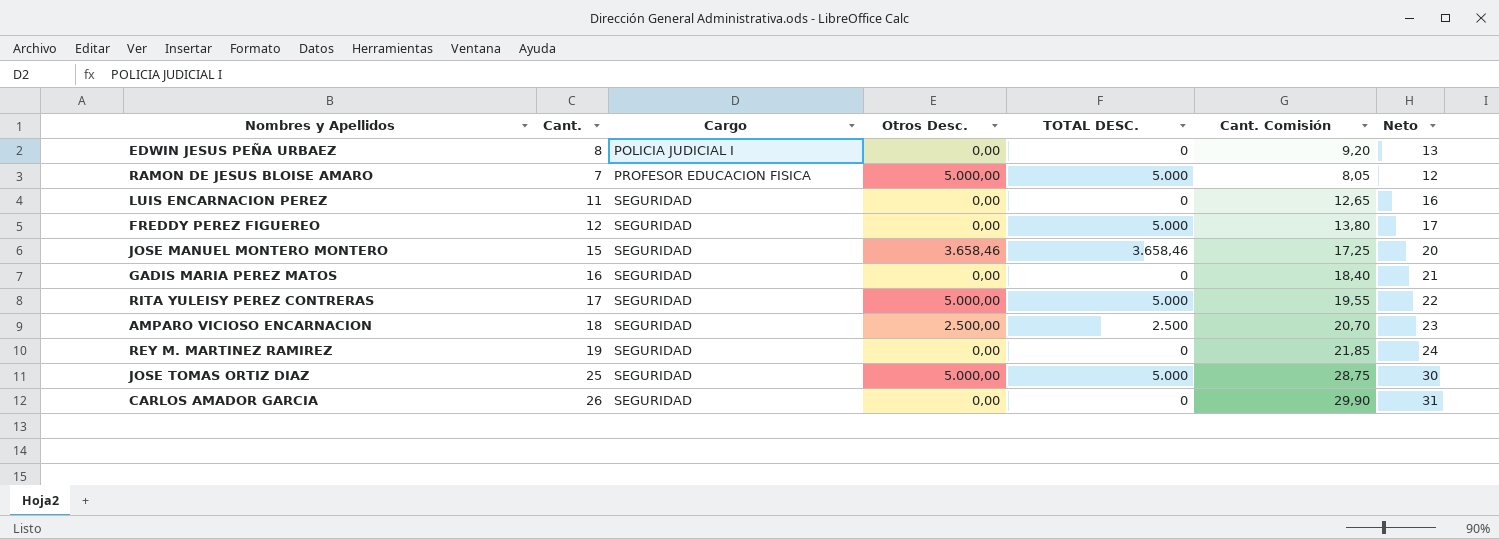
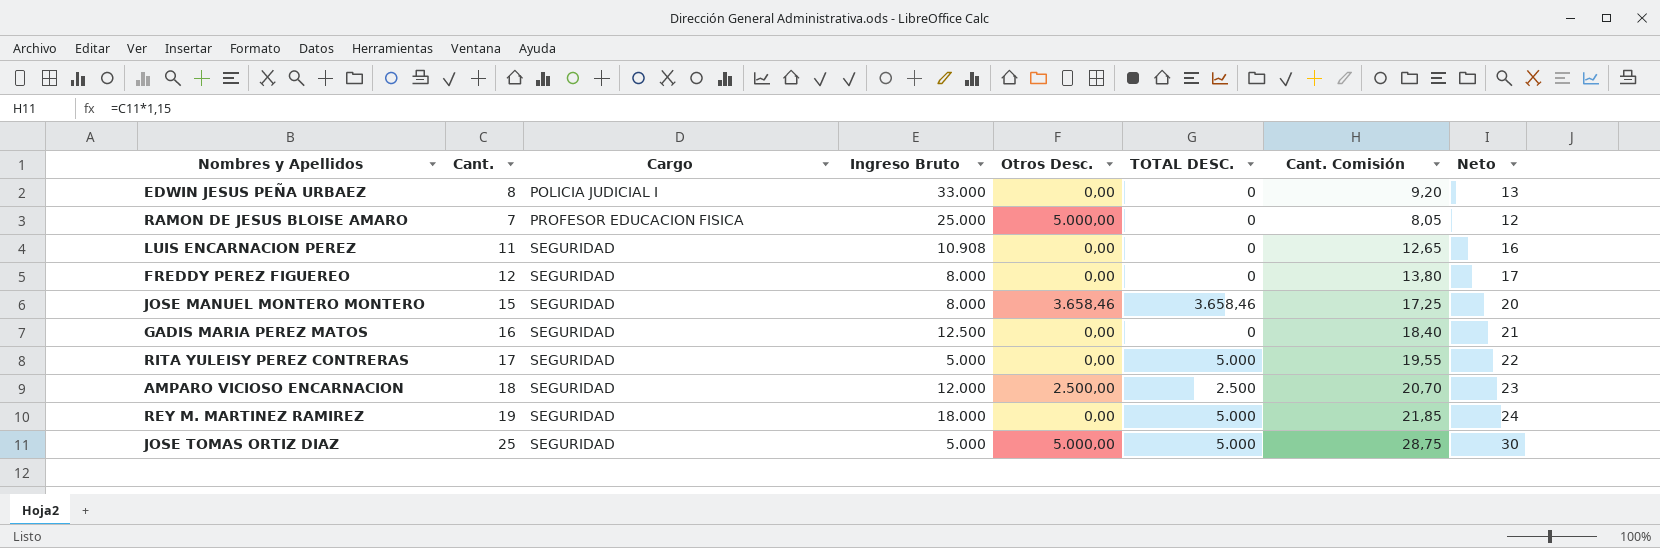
column Ingreso Bruto | position: none -> 4
row CARLOS AMADOR GARCIA: 26 | SEGURIDAD | 0,00 | 0 | 29,90 | 31 -> none
RAMON DE JESUS BLOISE AMARO | TOTAL DESC.: 5.000 -> 0
FREDDY PEREZ FIGUEREO | TOTAL DESC.: 5.000 -> 0
RITA YULEISY PEREZ CONTRERAS | Otros Desc.: 5.000,00 -> 0,00
REY M. MARTINEZ RAMIREZ | TOTAL DESC.: 0 -> 5.000

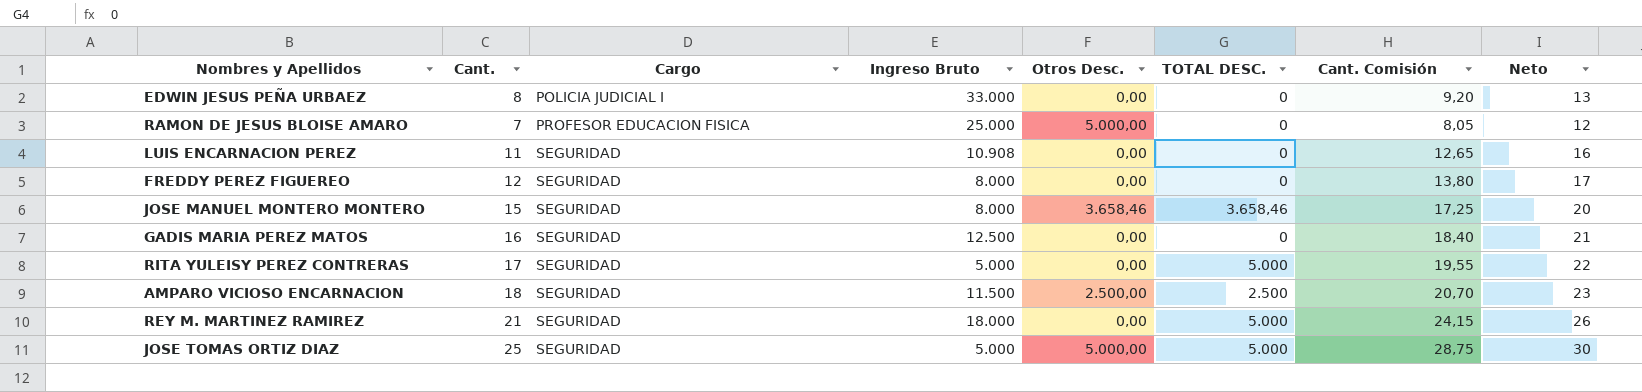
AMPARO VICIOSO ENCARNACION | Ingreso Bruto: 12.000 -> 11.500
REY M. MARTINEZ RAMIREZ | Cant.: 19 -> 21
REY M. MARTINEZ RAMIREZ | Cant. Comisión: 21,85 -> 24,15
REY M. MARTINEZ RAMIREZ | Neto: 24 -> 26

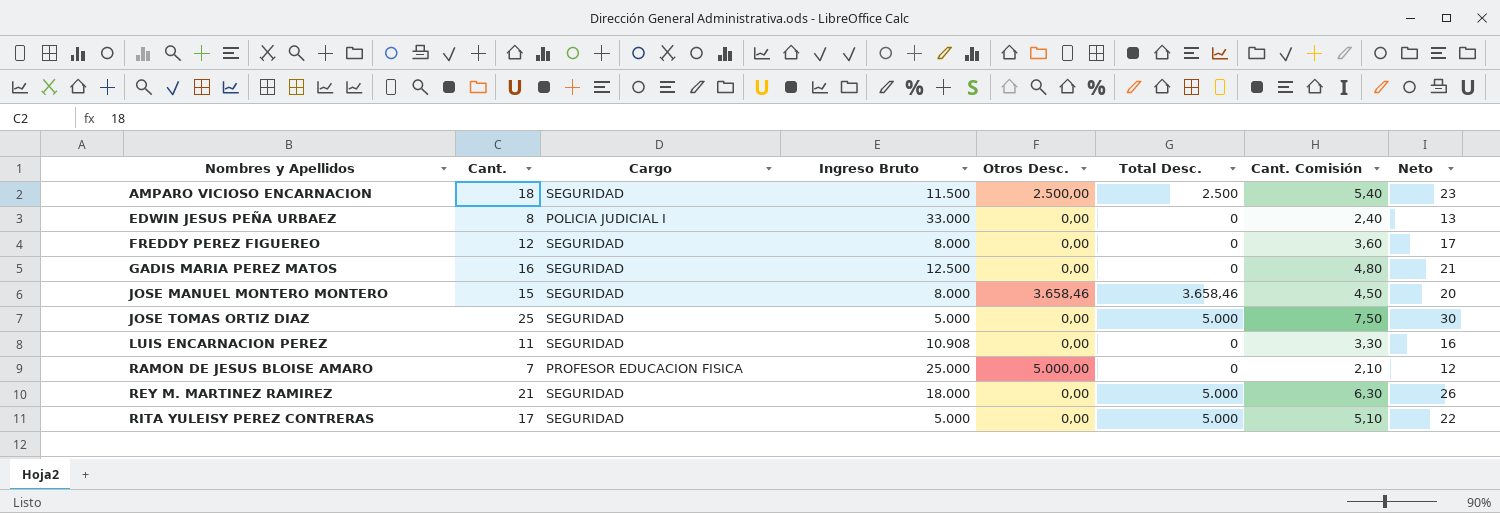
row order: Cargo ascending -> Nombres y Apellidos ascending
column name: TOTAL DESC. -> Total Desc.
column Cant. Comisión | formula: [Cant.] * 1,15 -> [Cant.] * 0,3
JOSE TOMAS ORTIZ DIAZ | Otros Desc.: 5.000,00 -> 0,00

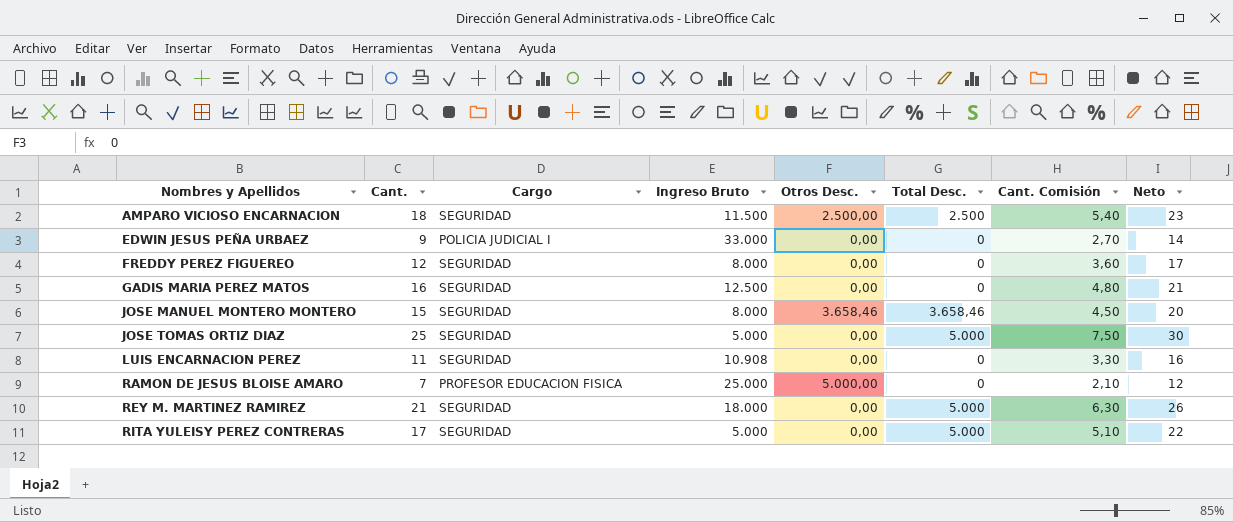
EDWIN JESUS PEÑA URBAEZ | Cant.: 8 -> 9
EDWIN JESUS PEÑA URBAEZ | Cant. Comisión: 2,40 -> 2,70
EDWIN JESUS PEÑA URBAEZ | Neto: 13 -> 14

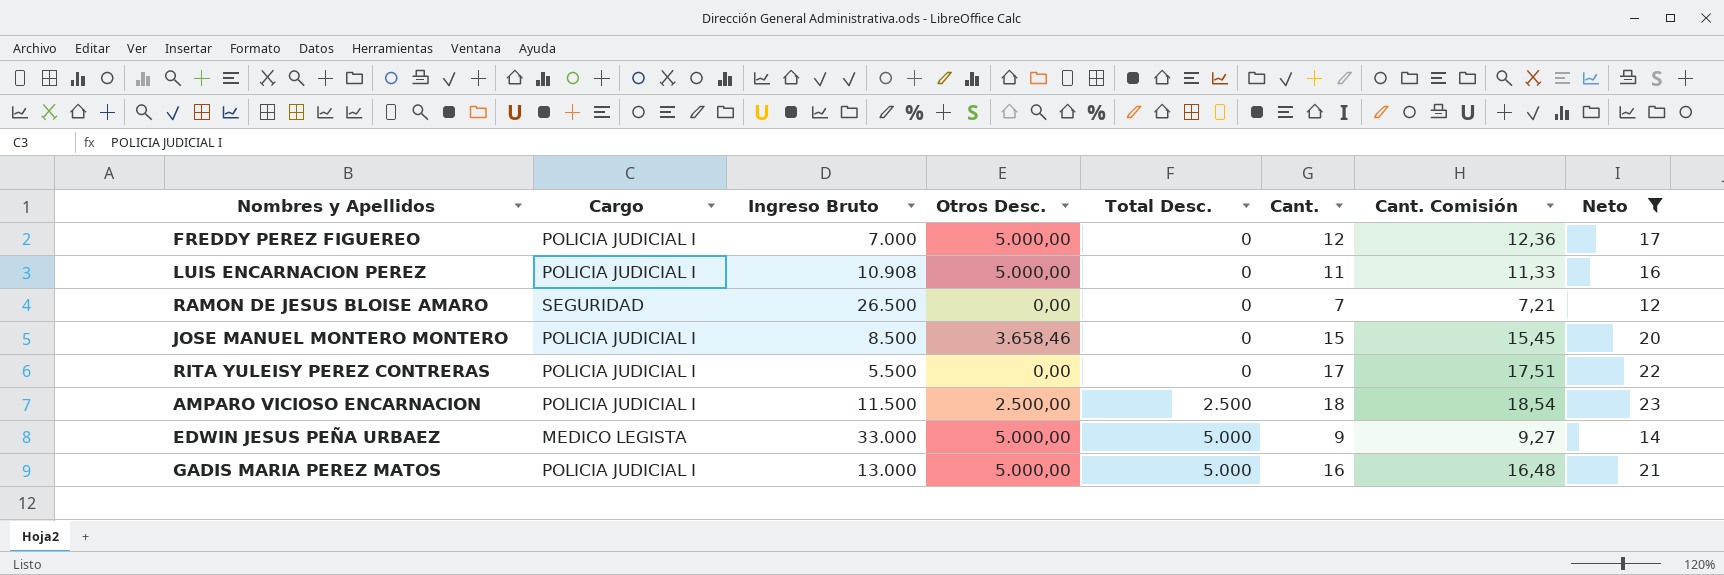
filter: none -> Neto <= 23
row order: Nombres y Apellidos ascending -> Total Desc. ascending
column Cant. | position: 2 -> 6
column Cant. Comisión | formula: [Cant.] * 0,3 -> [Cant.] * 1,03
FREDDY PEREZ FIGUEREO | Cargo: SEGURIDAD -> POLICIA JUDICIAL I
FREDDY PEREZ FIGUEREO | Ingreso Bruto: 8.000 -> 7.000
FREDDY PEREZ FIGUEREO | Otros Desc.: 0,00 -> 5.000,00
LUIS ENCARNACION PEREZ | Cargo: SEGURIDAD -> POLICIA JUDICIAL I
LUIS ENCARNACION PEREZ | Otros Desc.: 0,00 -> 5.000,00
RAMON DE JESUS BLOISE AMARO | Cargo: PROFESOR EDUCACION FISICA -> SEGURIDAD
RAMON DE JESUS BLOISE AMARO | Ingreso Bruto: 25.000 -> 26.500
RAMON DE JESUS BLOISE AMARO | Otros Desc.: 5.000,00 -> 0,00
JOSE MANUEL MONTERO MONTERO | Cargo: SEGURIDAD -> POLICIA JUDICIAL I
JOSE MANUEL MONTERO MONTERO | Ingreso Bruto: 8.000 -> 8.500
JOSE MANUEL MONTERO MONTERO | Total Desc.: 3.658,46 -> 0
RITA YULEISY PEREZ CONTRERAS | Cargo: SEGURIDAD -> POLICIA JUDICIAL I
RITA YULEISY PEREZ CONTRERAS | Ingreso Bruto: 5.000 -> 5.500
RITA YULEISY PEREZ CONTRERAS | Total Desc.: 5.000 -> 0
AMPARO VICIOSO ENCARNACION | Cargo: SEGURIDAD -> POLICIA JUDICIAL I
EDWIN JESUS PEÑA URBAEZ | Cargo: POLICIA JUDICIAL I -> MEDICO LEGISTA
EDWIN JESUS PEÑA URBAEZ | Otros Desc.: 0,00 -> 5.000,00
EDWIN JESUS PEÑA URBAEZ | Total Desc.: 0 -> 5.000
GADIS MARIA PEREZ MATOS | Cargo: SEGURIDAD -> POLICIA JUDICIAL I
GADIS MARIA PEREZ MATOS | Ingreso Bruto: 12.500 -> 13.000
GADIS MARIA PEREZ MATOS | Otros Desc.: 0,00 -> 5.000,00
GADIS MARIA PEREZ MATOS | Total Desc.: 0 -> 5.000

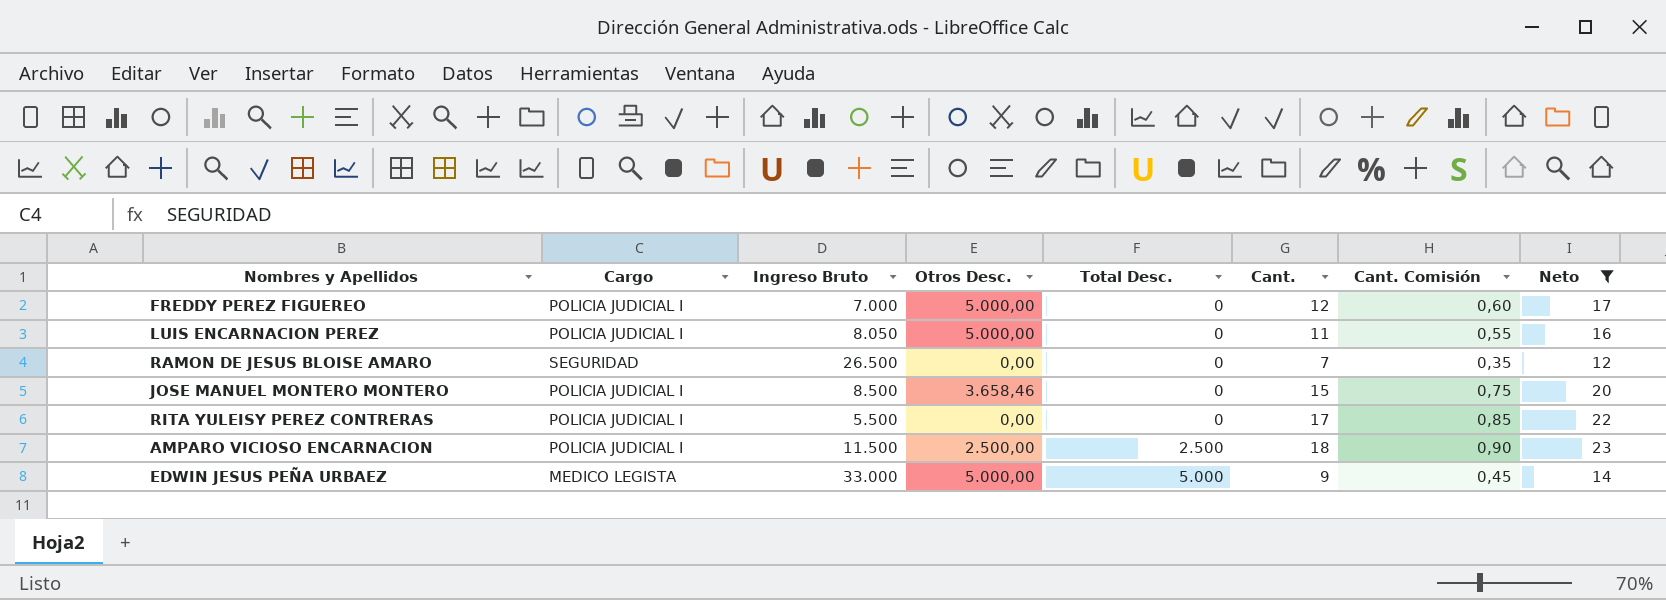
column Cant. Comisión | formula: [Cant.] * 1,03 -> [Cant.] * 0,05
row GADIS MARIA PEREZ MATOS: POLICIA JUDICIAL I | 13.000 | 5.000,00 | 5.000 | 16 | 16,48 | 21 -> none
LUIS ENCARNACION PEREZ | Ingreso Bruto: 10.908 -> 8.050

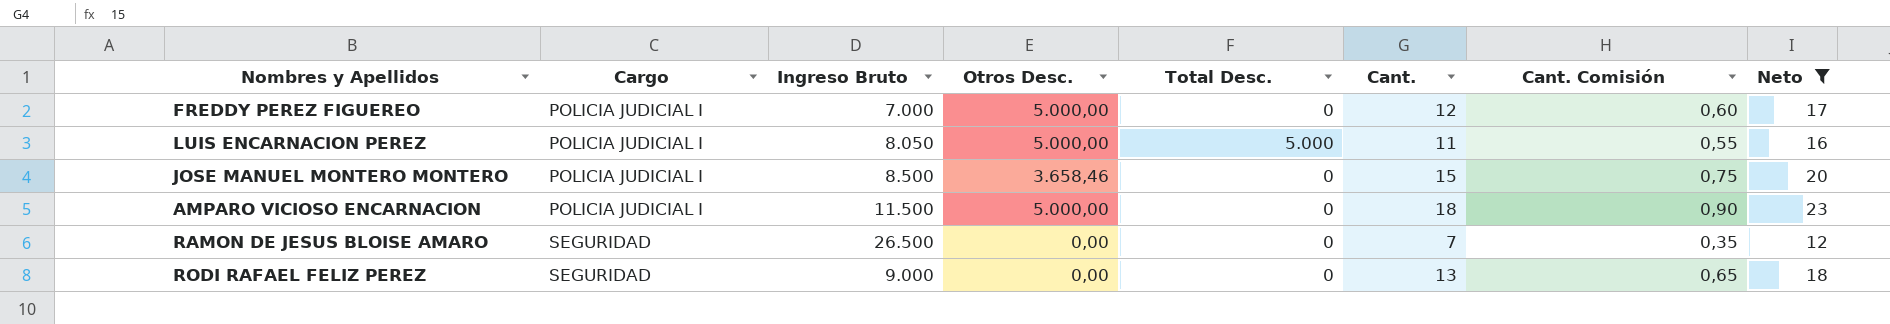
row order: Total Desc. ascending -> Cargo ascending
row RITA YULEISY PEREZ CONTRERAS: POLICIA JUDICIAL I | 5.500 | 0,00 | 0 | 17 | 0,85 | 22 -> none
row EDWIN JESUS PEÑA URBAEZ: MEDICO LEGISTA | 33.000 | 5.000,00 | 5.000 | 9 | 0,45 | 14 -> none
LUIS ENCARNACION PEREZ | Total Desc.: 0 -> 5.000
AMPARO VICIOSO ENCARNACION | Otros Desc.: 2.500,00 -> 5.000,00
AMPARO VICIOSO ENCARNACION | Total Desc.: 2.500 -> 0
row RODI RAFAEL FELIZ PEREZ: none -> SEGURIDAD | 9.000 | 0,00 | 0 | 13 | 0,65 | 18

